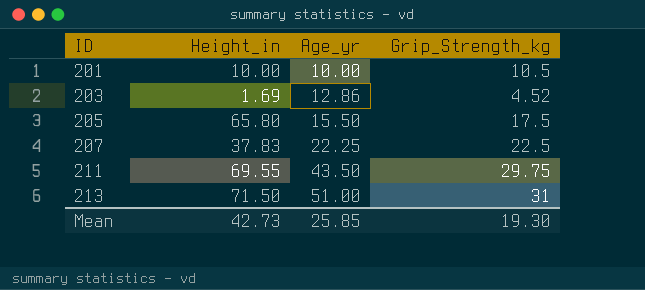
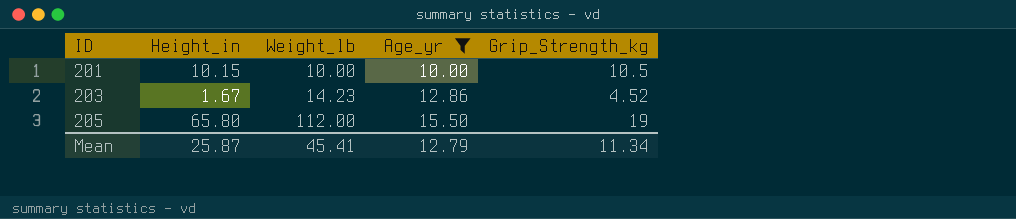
filter: none -> Age_yr <= 15.50
column Weight_lb | position: none -> 3
201 | Height_in: 10.00 -> 10.15
203 | Height_in: 1.69 -> 1.67
205 | Grip_Strength_kg: 17.5 -> 19
Mean | Height_in: 42.73 -> 25.87
Mean | Age_yr: 25.85 -> 12.79
Mean | Grip_Strength_kg: 19.30 -> 11.34

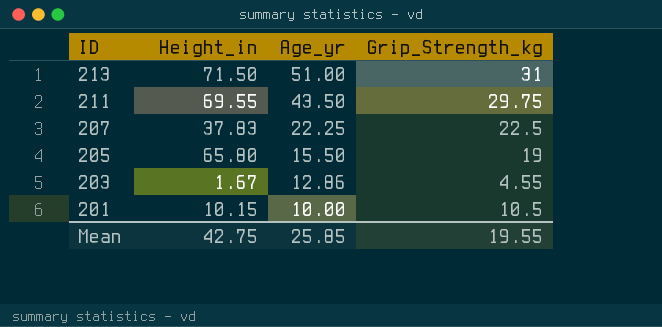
filter: Age_yr <= 15.50 -> none
row order: ID ascending -> ID descending
column Weight_lb | position: 3 -> none
203 | Grip_Strength_kg: 4.52 -> 4.55
Mean | Height_in: 25.87 -> 42.75
Mean | Age_yr: 12.79 -> 25.85
Mean | Grip_Strength_kg: 11.34 -> 19.55

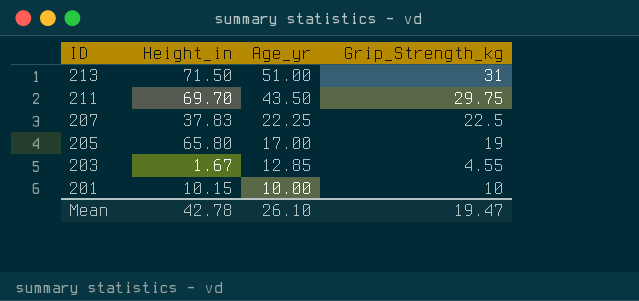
211 | Height_in: 69.55 -> 69.70
205 | Age_yr: 15.50 -> 17.00
203 | Age_yr: 12.86 -> 12.85
201 | Grip_Strength_kg: 10.5 -> 10
Mean | Height_in: 42.75 -> 42.78
Mean | Age_yr: 25.85 -> 26.10
Mean | Grip_Strength_kg: 19.55 -> 19.47

